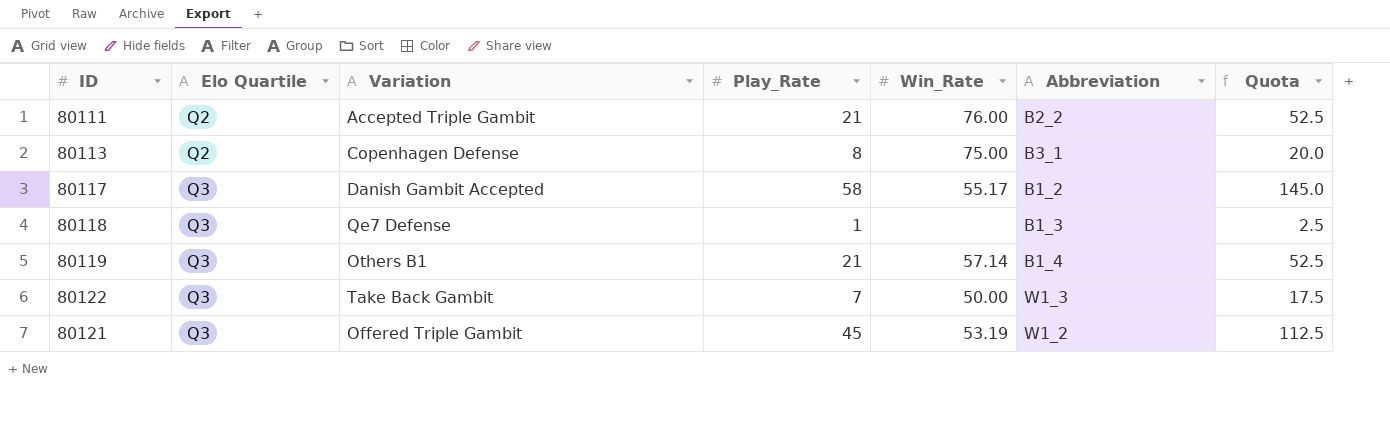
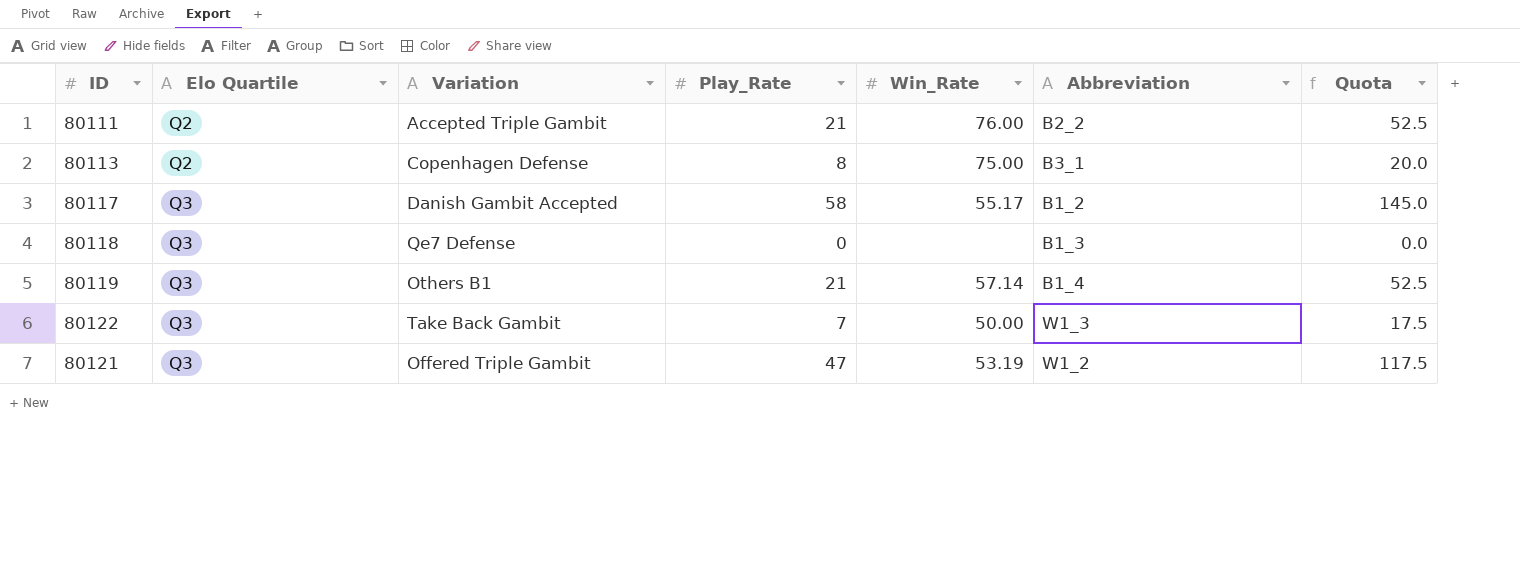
80118 | Play_Rate: 1 -> 0
80118 | Quota: 2.5 -> 0.0
80121 | Play_Rate: 45 -> 47
80121 | Quota: 112.5 -> 117.5

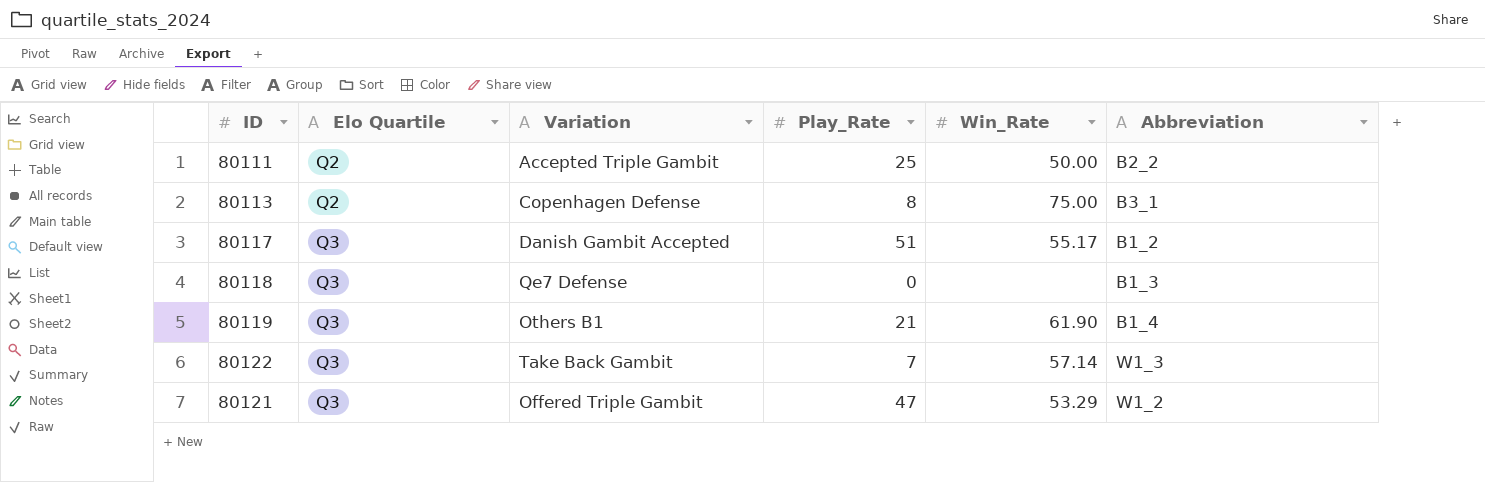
column Quota | formula: [Play_Rate] * 2.5 -> none
80111 | Play_Rate: 21 -> 25
80111 | Win_Rate: 76.00 -> 50.00
80117 | Play_Rate: 58 -> 51
80119 | Win_Rate: 57.14 -> 61.90
80122 | Win_Rate: 50.00 -> 57.14
80121 | Win_Rate: 53.19 -> 53.29

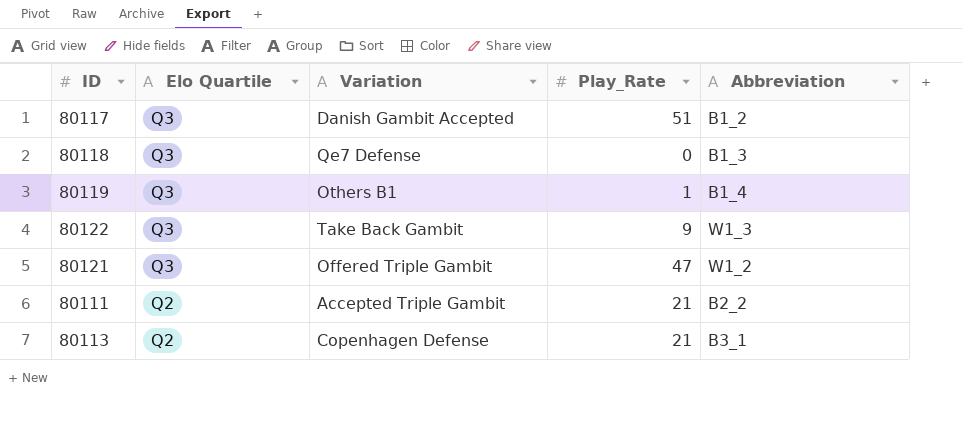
row order: Elo Quartile ascending -> Elo Quartile descending
column Win_Rate | position: 5 -> none
80119 | Play_Rate: 21 -> 1
80122 | Play_Rate: 7 -> 9
80111 | Play_Rate: 25 -> 21
80113 | Play_Rate: 8 -> 21

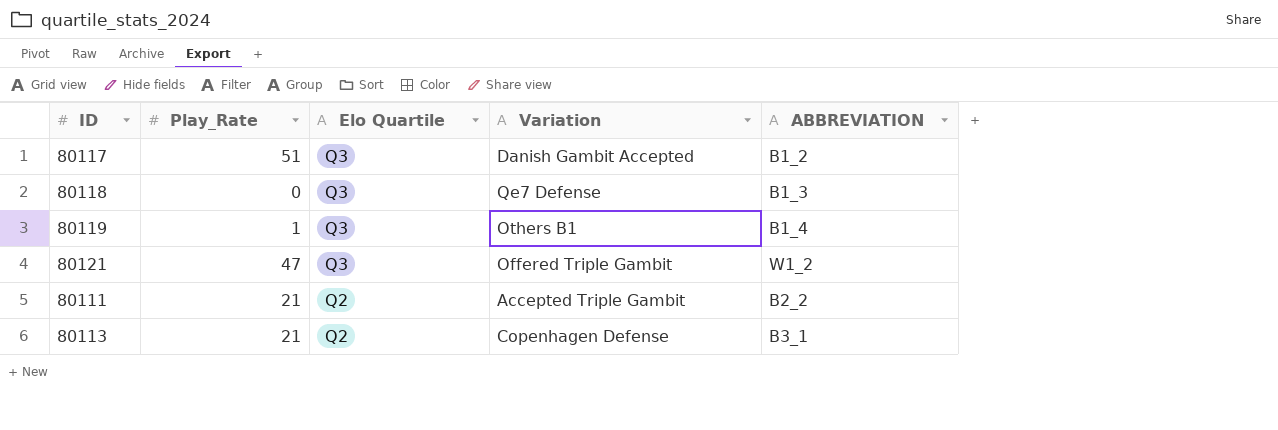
column Play_Rate | position: 4 -> 2
column name: Abbreviation -> ABBREVIATION
row 80122: Q3 | Take Back Gambit | 9 | W1_3 -> none

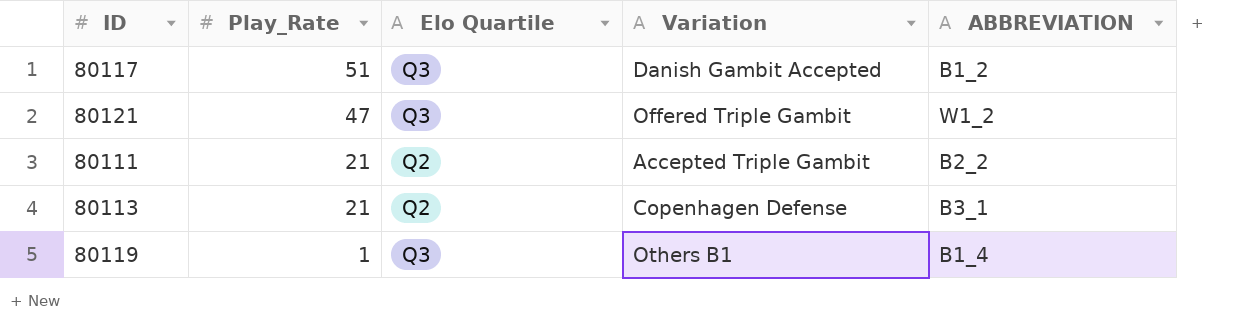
row order: Elo Quartile descending -> Play_Rate descending
row 80118: 0 | Q3 | Qe7 Defense | B1_3 -> none

